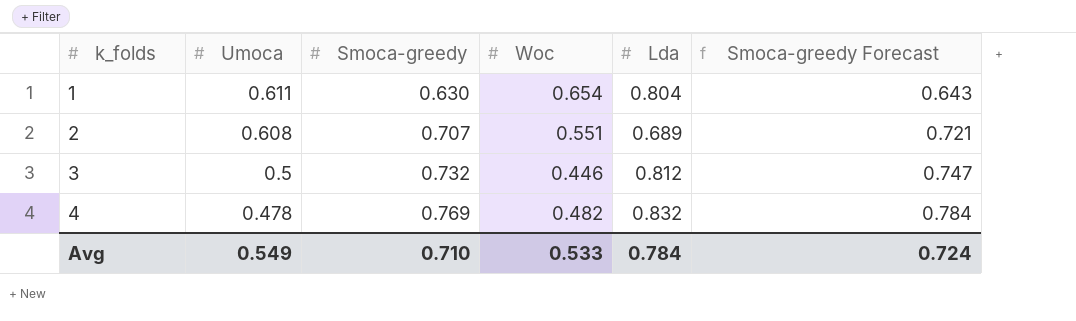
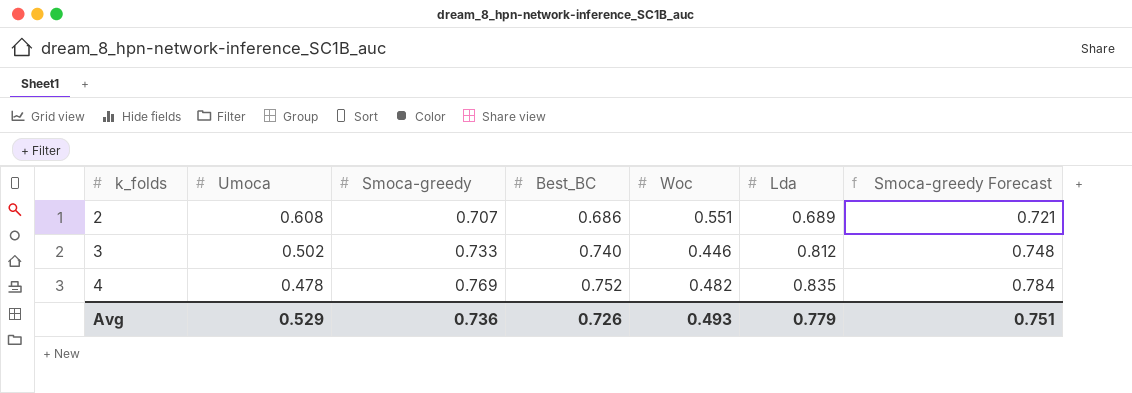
column Best_BC | position: none -> 4
row 1: 0.611 | 0.630 | 0.654 | 0.804 | 0.643 -> none
3 | Umoca: 0.5 -> 0.502
3 | Smoca-greedy: 0.732 -> 0.733
3 | Smoca-greedy Forecast: 0.747 -> 0.748
4 | Lda: 0.832 -> 0.835
Avg | Umoca: 0.549 -> 0.529
Avg | Smoca-greedy: 0.710 -> 0.736
Avg | Woc: 0.533 -> 0.493
Avg | Lda: 0.784 -> 0.779
Avg | Smoca-greedy Forecast: 0.724 -> 0.751

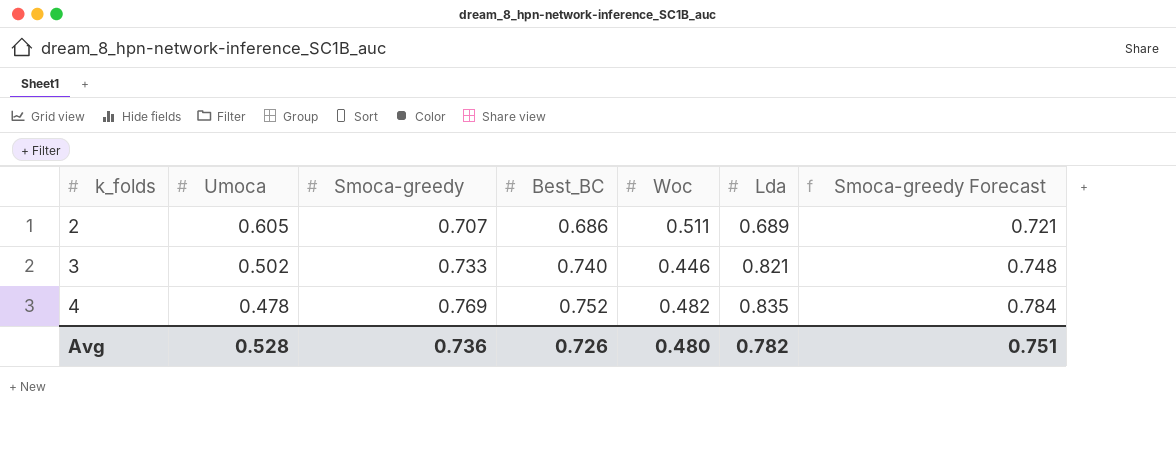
2 | Umoca: 0.608 -> 0.605
2 | Woc: 0.551 -> 0.511
3 | Lda: 0.812 -> 0.821
Avg | Umoca: 0.529 -> 0.528
Avg | Woc: 0.493 -> 0.480
Avg | Lda: 0.779 -> 0.782

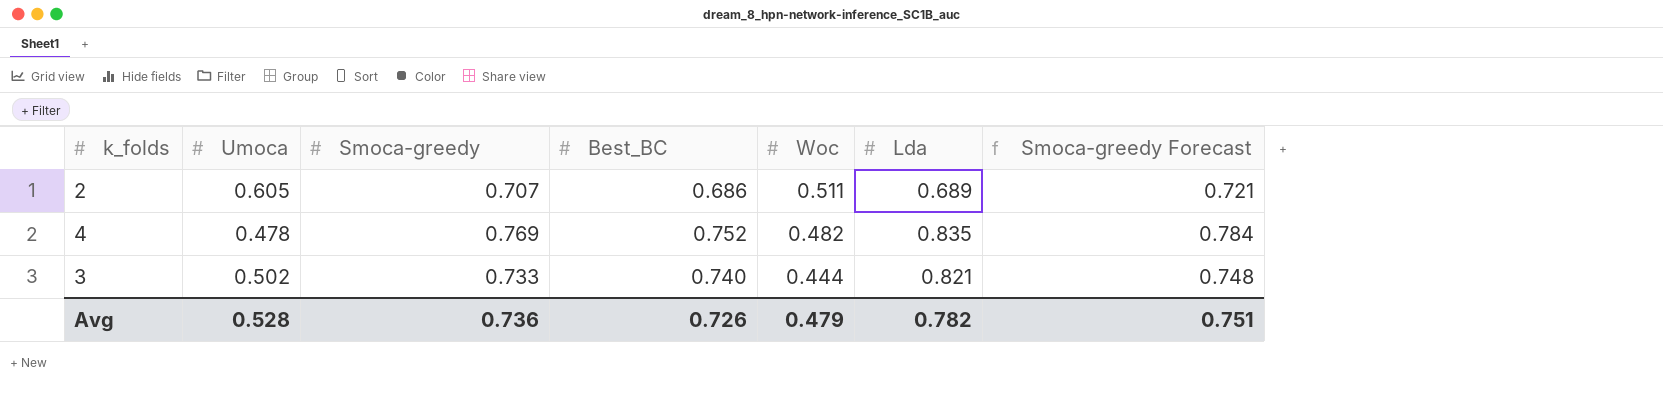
row order: k_folds ascending -> Woc descending
3 | Woc: 0.446 -> 0.444
Avg | Woc: 0.480 -> 0.479

